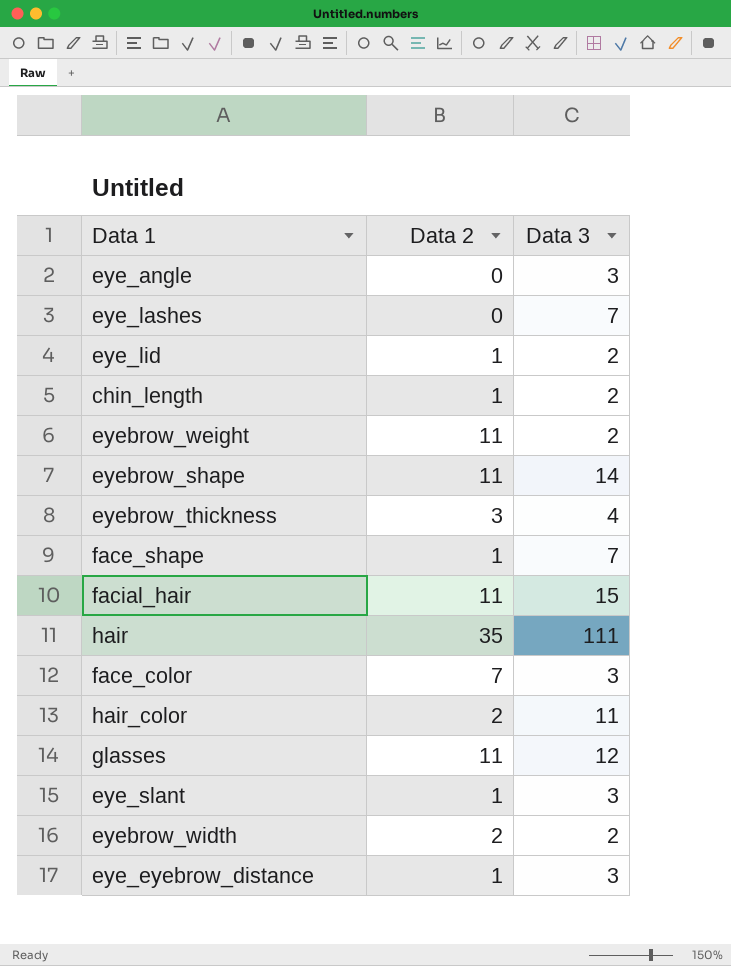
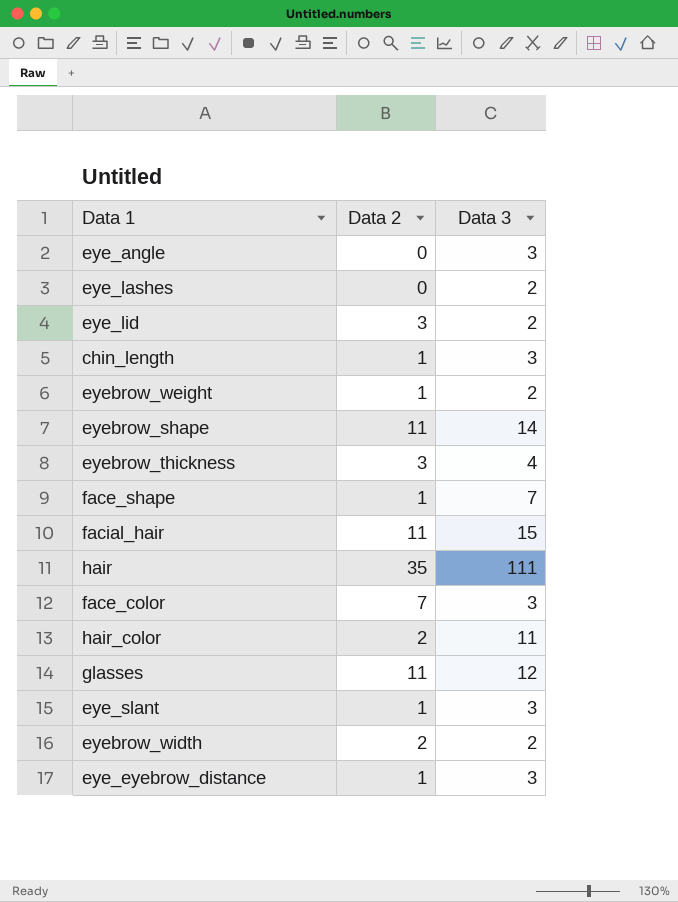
eye_lashes | Data 3: 7 -> 2
eye_lid | Data 2: 1 -> 3
chin_length | Data 3: 2 -> 3
eyebrow_weight | Data 2: 11 -> 1

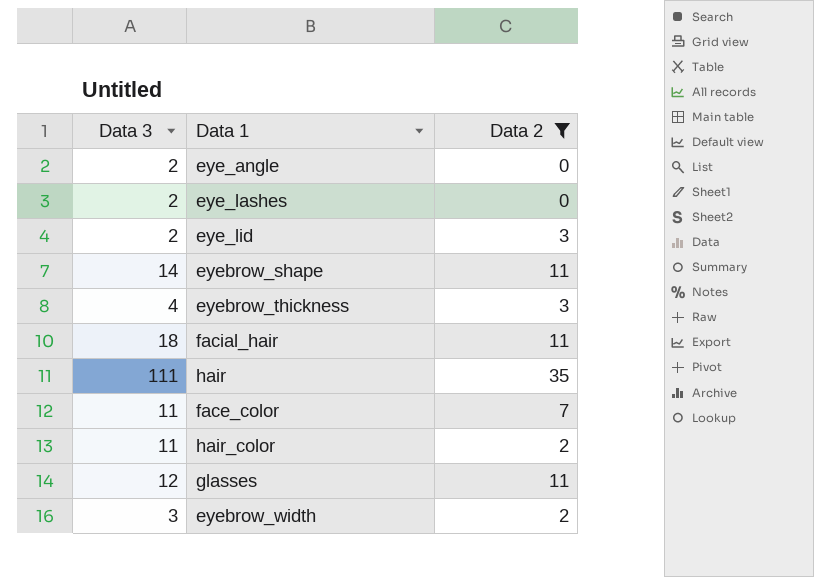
filter: none -> Data 2 != 1
column Data 3 | position: 3 -> 1
eye_angle | Data 3: 3 -> 2
facial_hair | Data 3: 15 -> 18
face_color | Data 3: 3 -> 11
eyebrow_width | Data 3: 2 -> 3

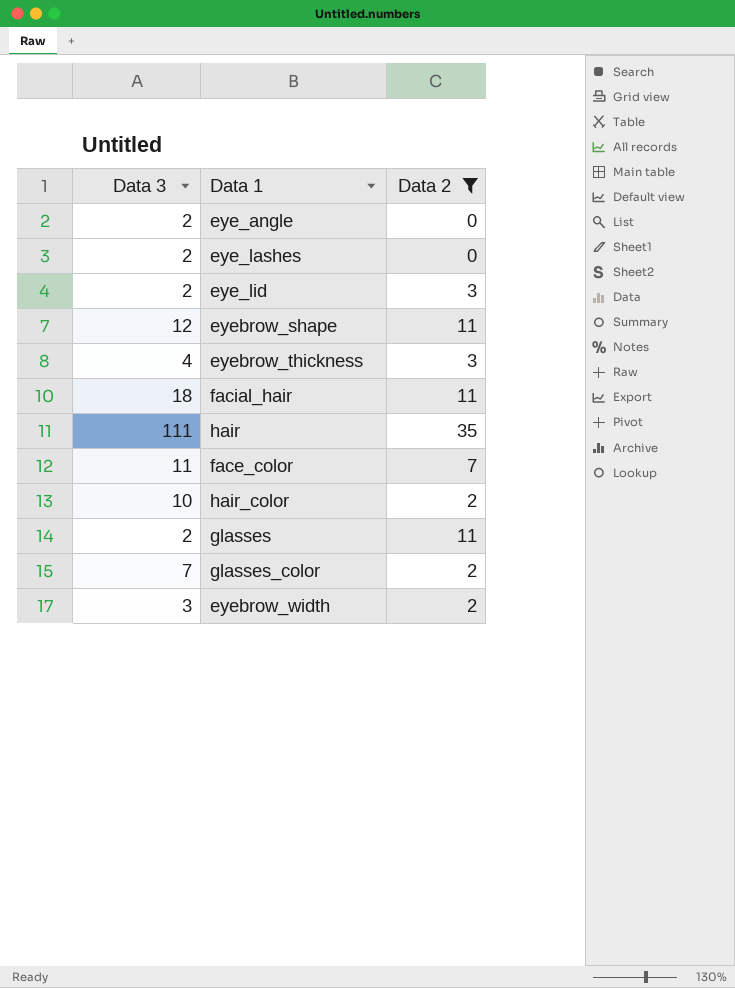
eyebrow_shape | Data 3: 14 -> 12
hair_color | Data 3: 11 -> 10
glasses | Data 3: 12 -> 2
row glasses_color: none -> 7 | 2

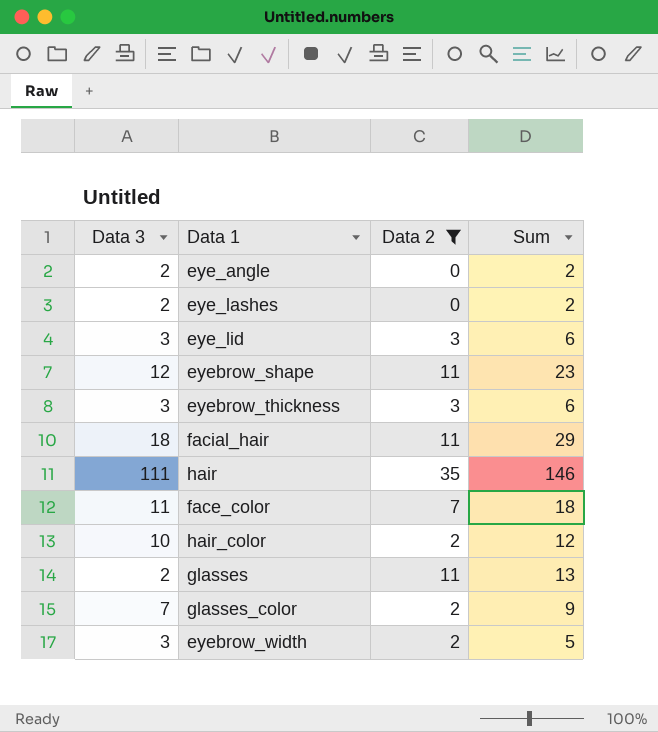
column Sum | formula: none -> [Data 3] + [Data 2]
eye_lid | Data 3: 2 -> 3
eyebrow_thickness | Data 3: 4 -> 3

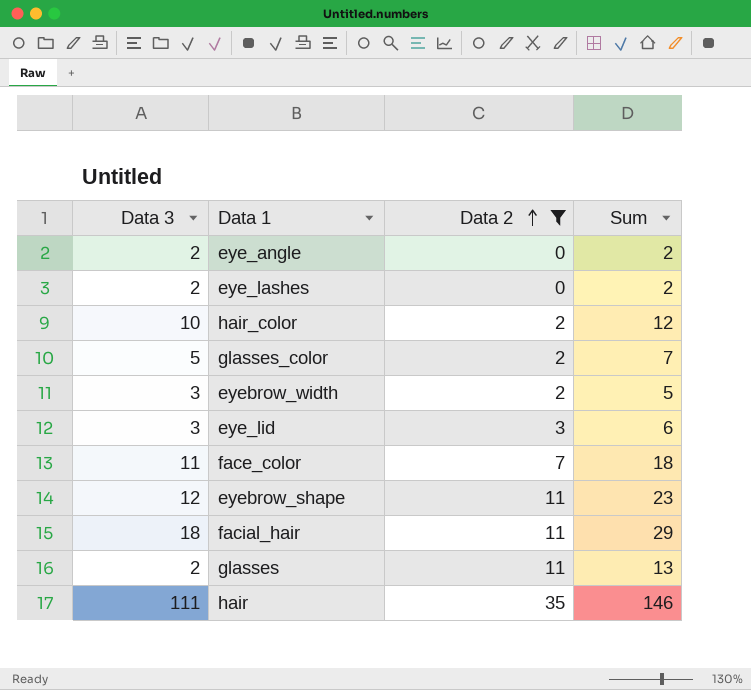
row order: none -> Data 2 ascending
row eyebrow_thickness: 3 | 3 | 6 -> none
glasses_color | Data 3: 7 -> 5
glasses_color | Sum: 9 -> 7

